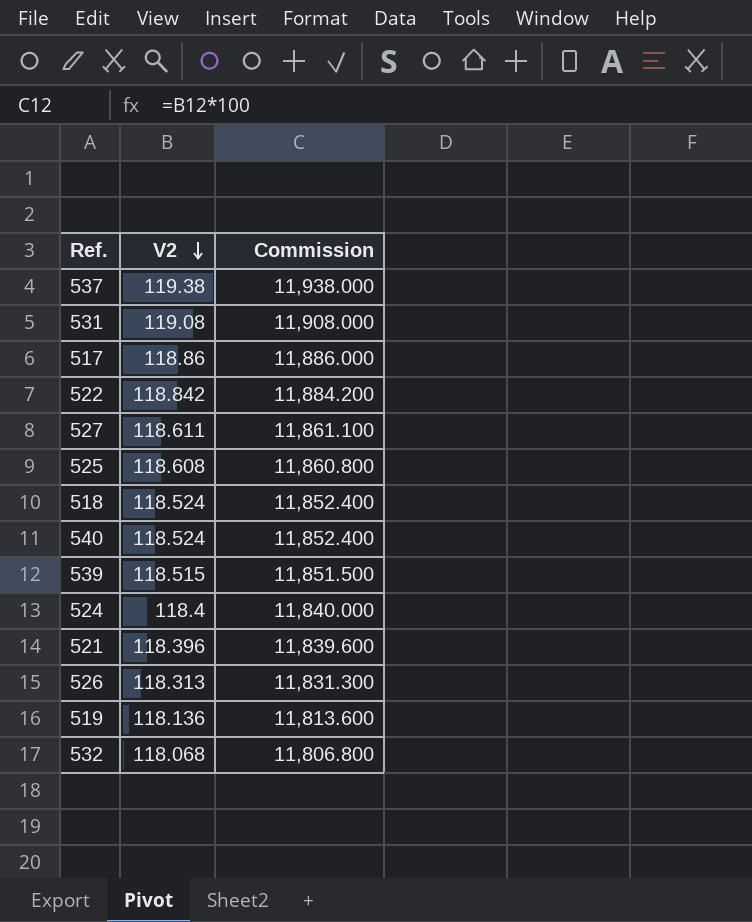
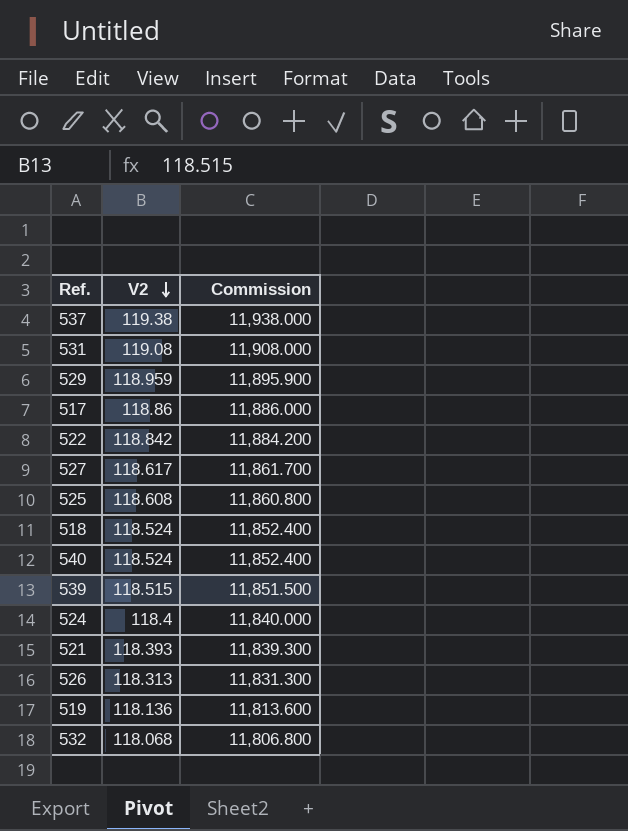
row 529: none -> 118.959 | 11,895.900
527 | V2: 118.611 -> 118.617
527 | Commission: 11,861.100 -> 11,861.700
521 | V2: 118.396 -> 118.393
521 | Commission: 11,839.600 -> 11,839.300

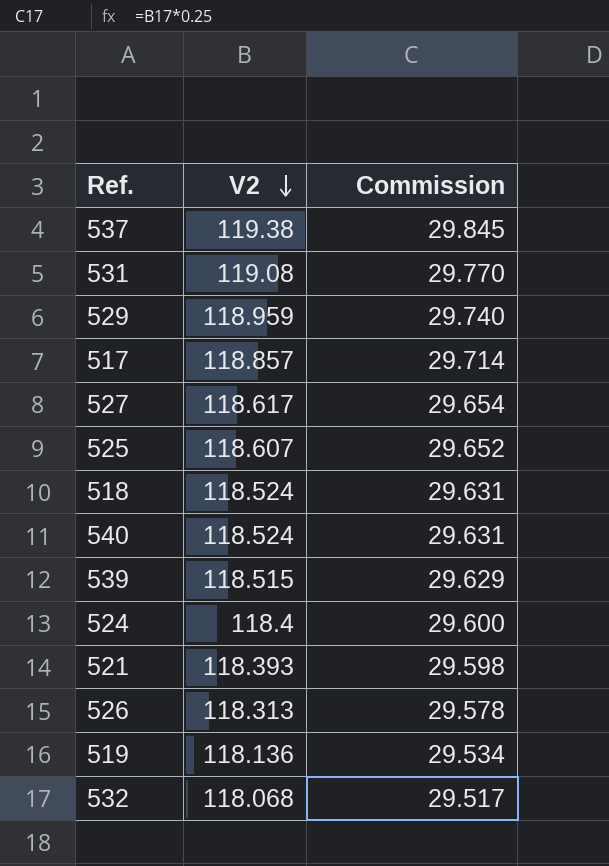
column Commission | formula: [V2] * 100 -> [V2] * 0.25
row 522: 118.842 | 11,884.200 -> none
517 | V2: 118.86 -> 118.857
525 | V2: 118.608 -> 118.607

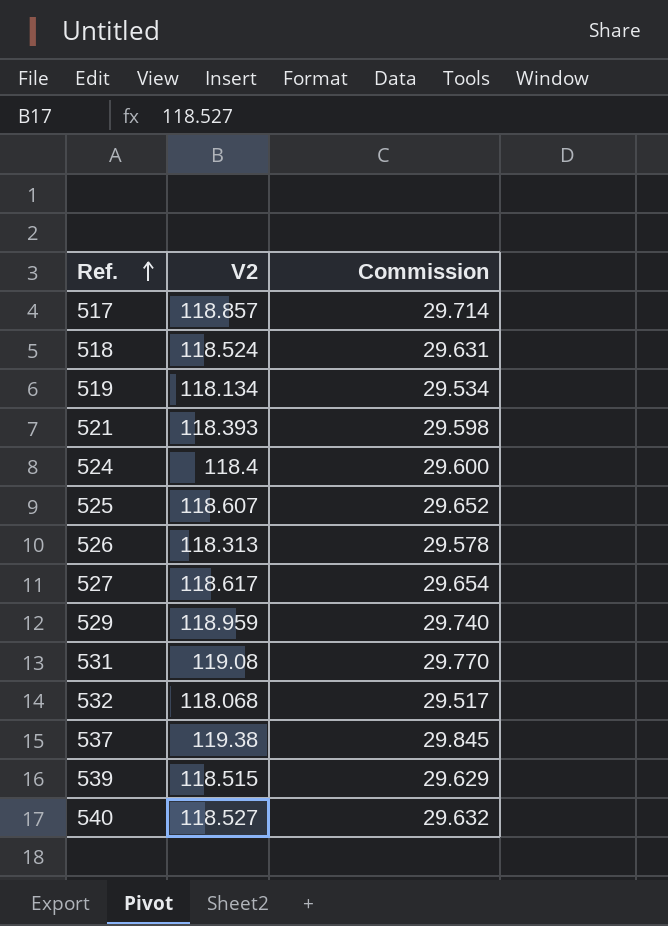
row order: V2 descending -> Ref. ascending
519 | V2: 118.136 -> 118.134
540 | V2: 118.524 -> 118.527
540 | Commission: 29.631 -> 29.632

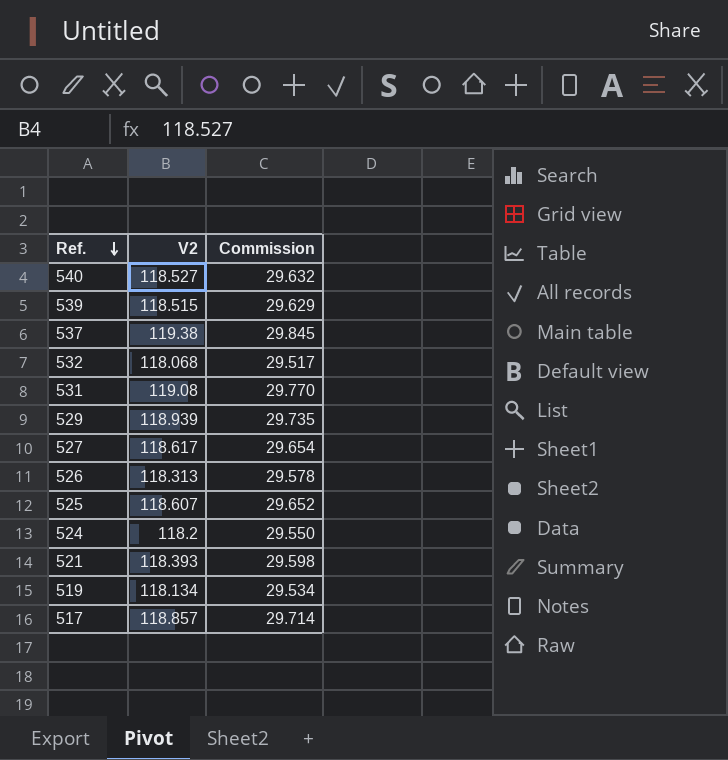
row order: Ref. ascending -> Ref. descending
row 518: 118.524 | 29.631 -> none
529 | V2: 118.959 -> 118.939
529 | Commission: 29.740 -> 29.735
524 | V2: 118.4 -> 118.2
524 | Commission: 29.600 -> 29.550

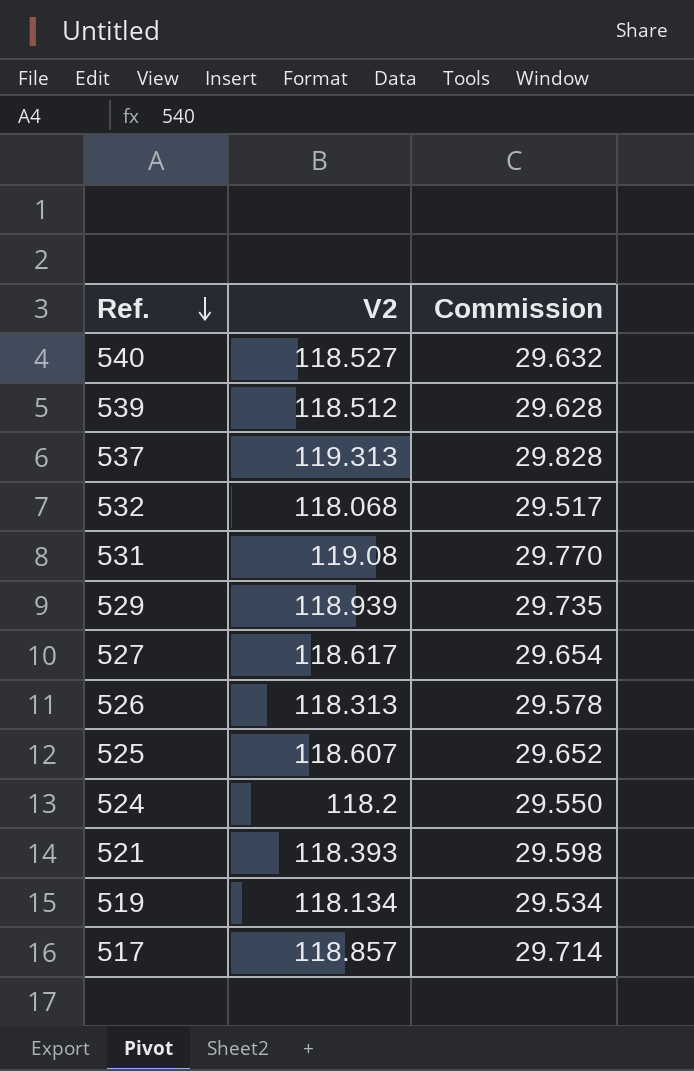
539 | V2: 118.515 -> 118.512
539 | Commission: 29.629 -> 29.628
537 | V2: 119.38 -> 119.313
537 | Commission: 29.845 -> 29.828

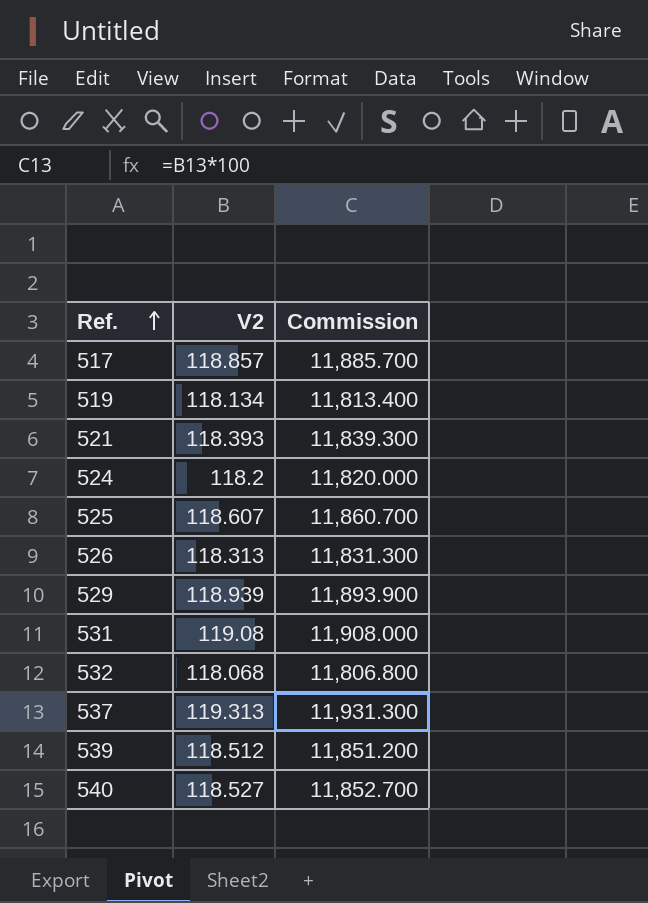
row order: Ref. descending -> Ref. ascending
column Commission | formula: [V2] * 0.25 -> [V2] * 100
row 527: 118.617 | 29.654 -> none

